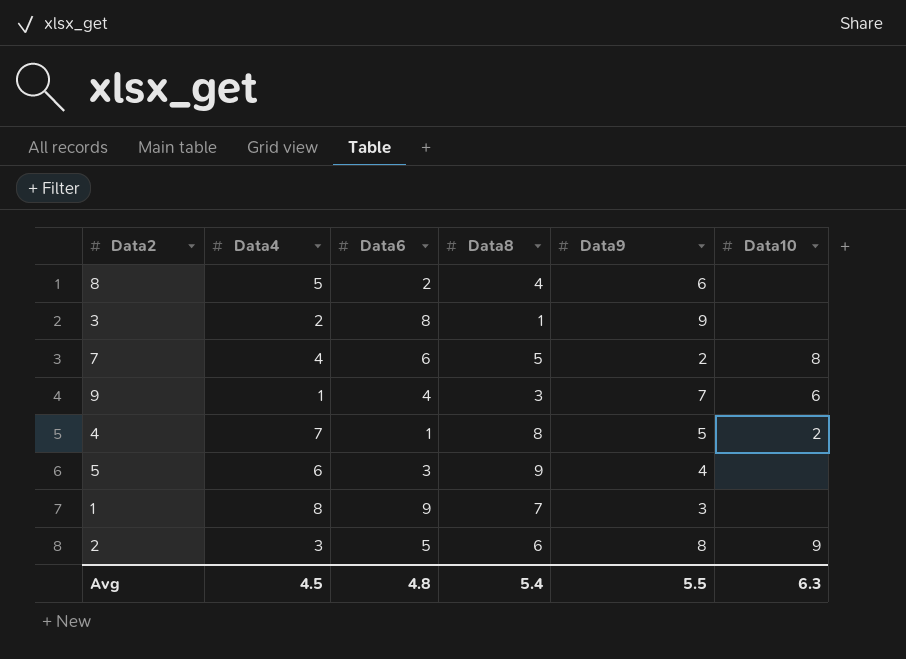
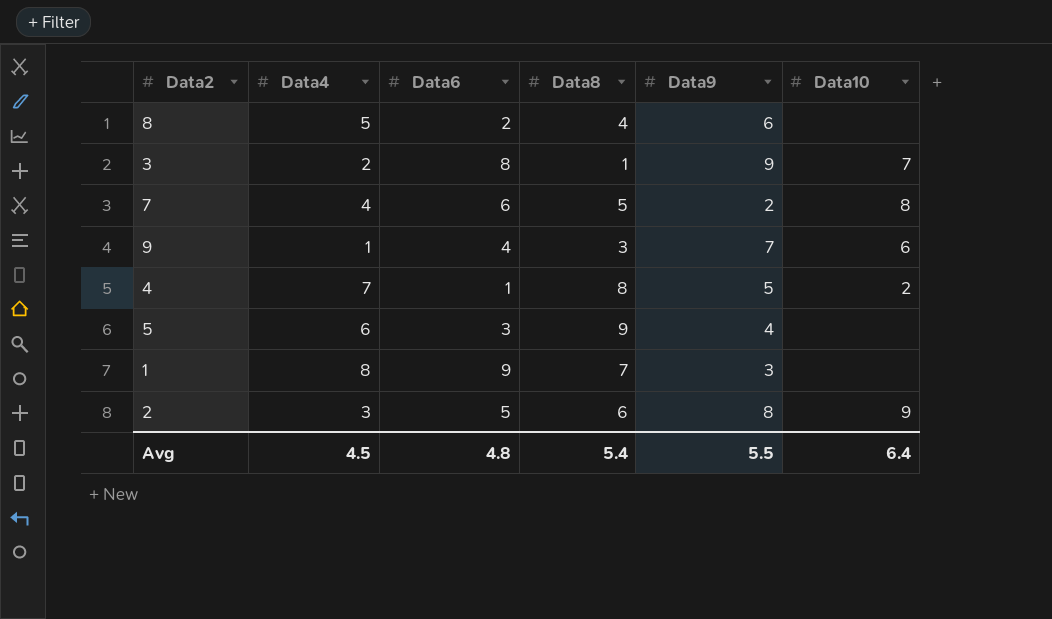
3 | Data10: none -> 7
Avg | Data10: 6.3 -> 6.4

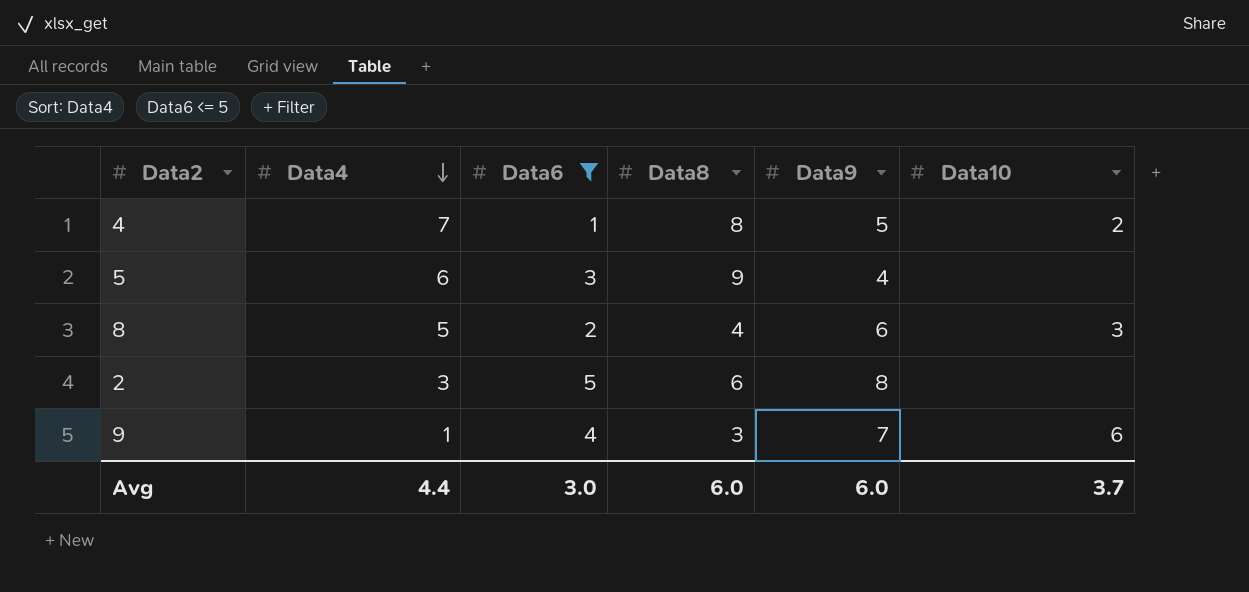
filter: none -> Data6 <= 5
row order: none -> Data4 descending
8 | Data10: none -> 3
2 | Data10: 9 -> none
Avg | Data4: 4.5 -> 4.4
Avg | Data6: 4.8 -> 3.0
Avg | Data8: 5.4 -> 6.0
Avg | Data9: 5.5 -> 6.0
Avg | Data10: 6.4 -> 3.7

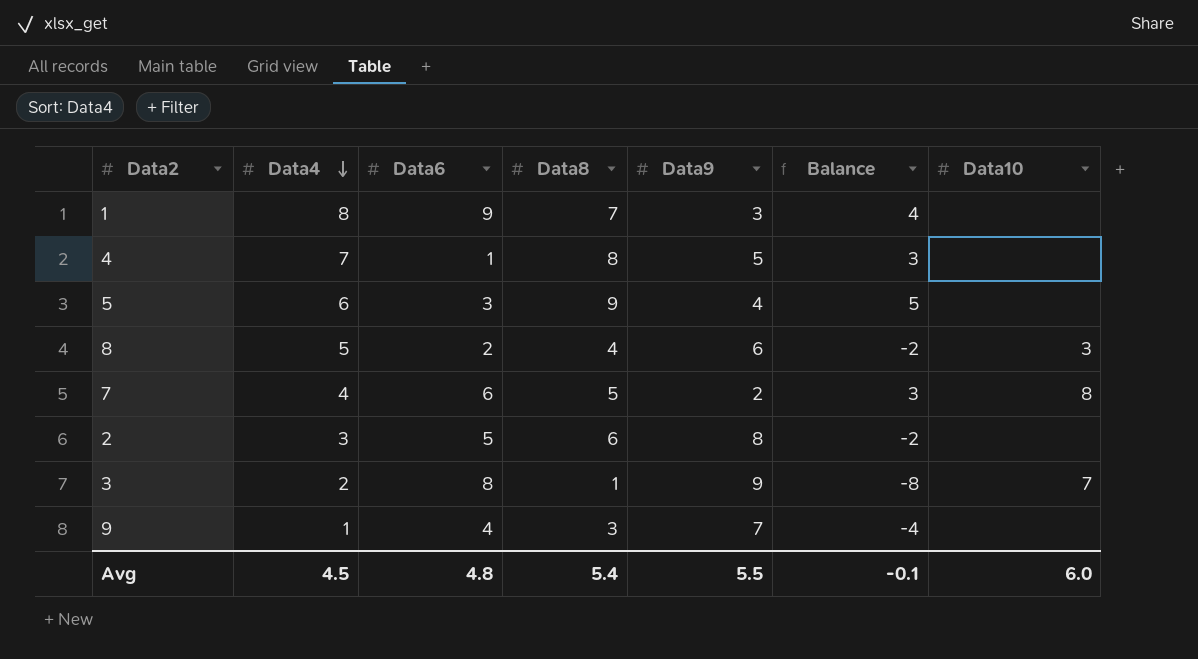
filter: Data6 <= 5 -> none
column Balance | formula: none -> [Data8] - [Data9]
4 | Data10: 2 -> none
9 | Data10: 6 -> none
Avg | Data4: 4.4 -> 4.5
Avg | Data6: 3.0 -> 4.8
Avg | Data8: 6.0 -> 5.4
Avg | Data9: 6.0 -> 5.5
Avg | Data10: 3.7 -> 6.0

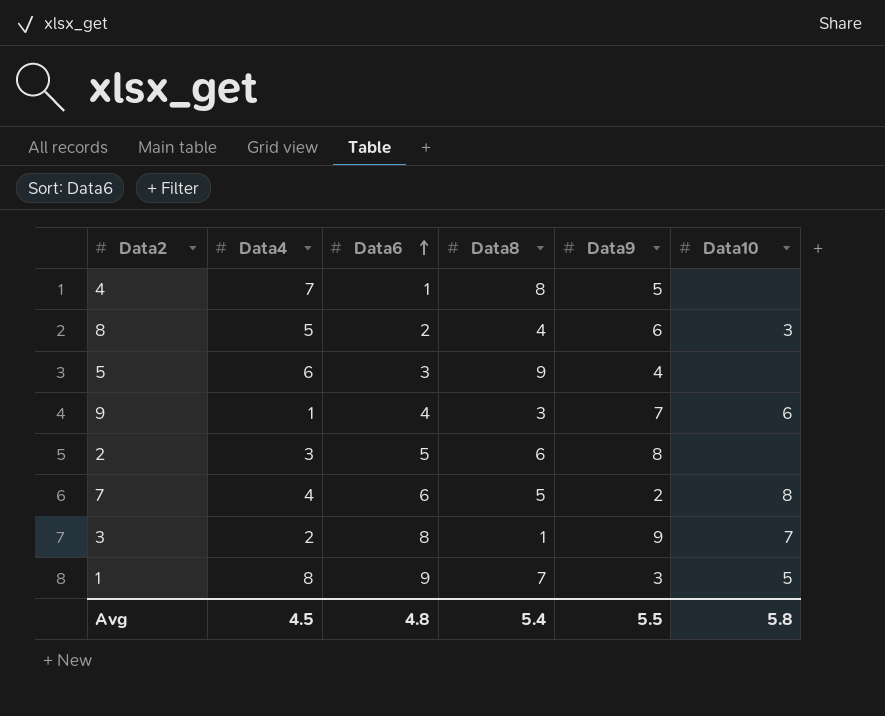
row order: Data4 descending -> Data6 ascending
column Balance | formula: [Data8] - [Data9] -> none
9 | Data10: none -> 6
1 | Data10: none -> 5
Avg | Data10: 6.0 -> 5.8

